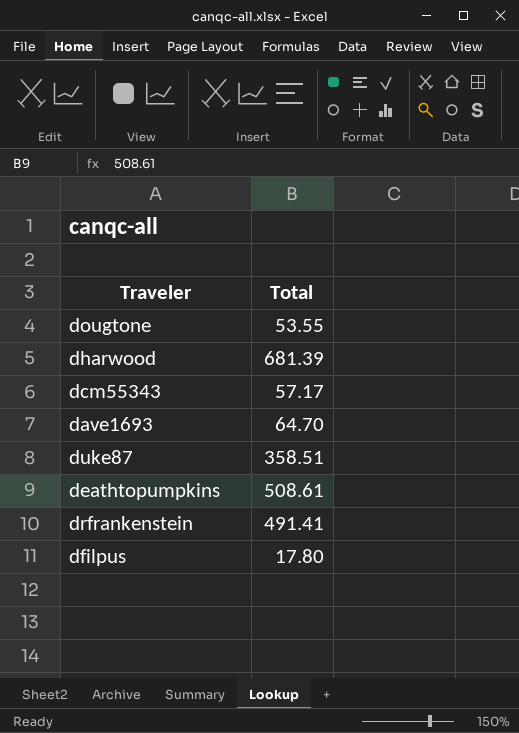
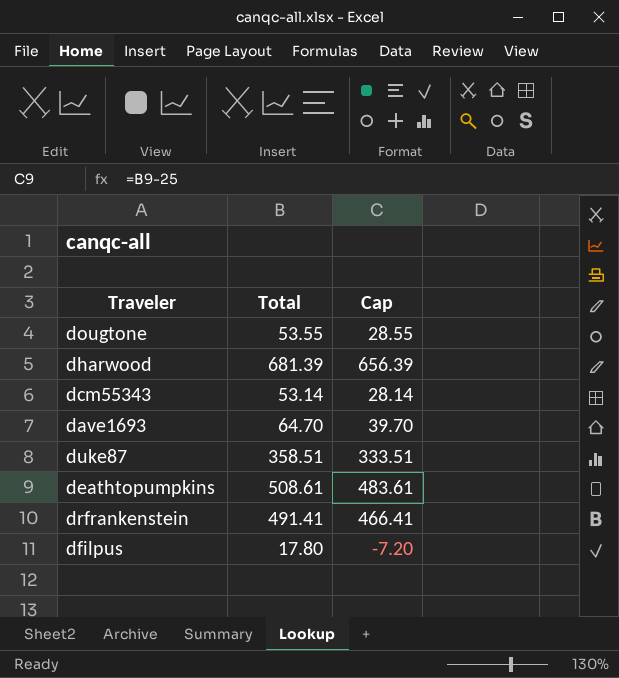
column Cap | formula: none -> [Total] - 25
dcm55343 | Total: 57.17 -> 53.14

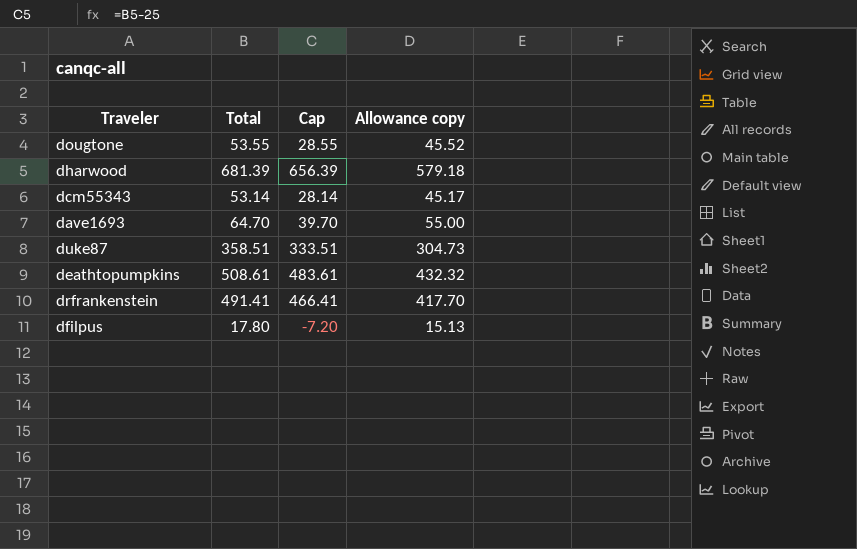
column Allowance copy | formula: none -> [Total] * 0.85

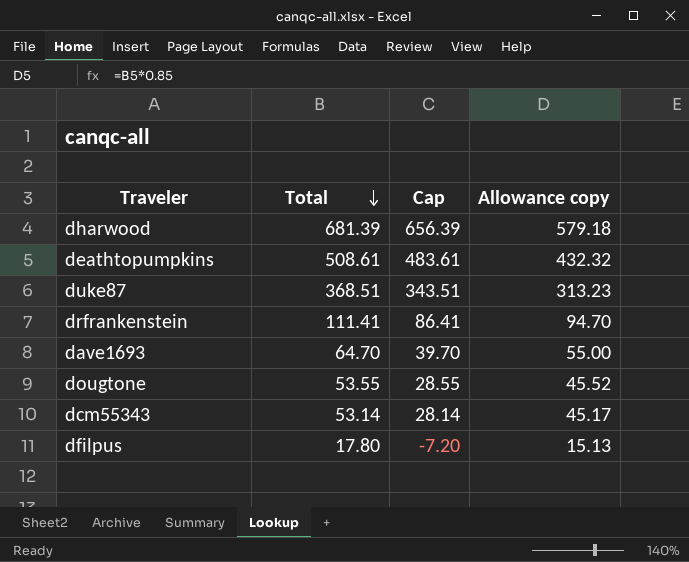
row order: none -> Total descending
duke87 | Total: 358.51 -> 368.51
duke87 | Cap: 333.51 -> 343.51
duke87 | Allowance copy: 304.73 -> 313.23
drfrankenstein | Total: 491.41 -> 111.41
drfrankenstein | Cap: 466.41 -> 86.41
drfrankenstein | Allowance copy: 417.70 -> 94.70

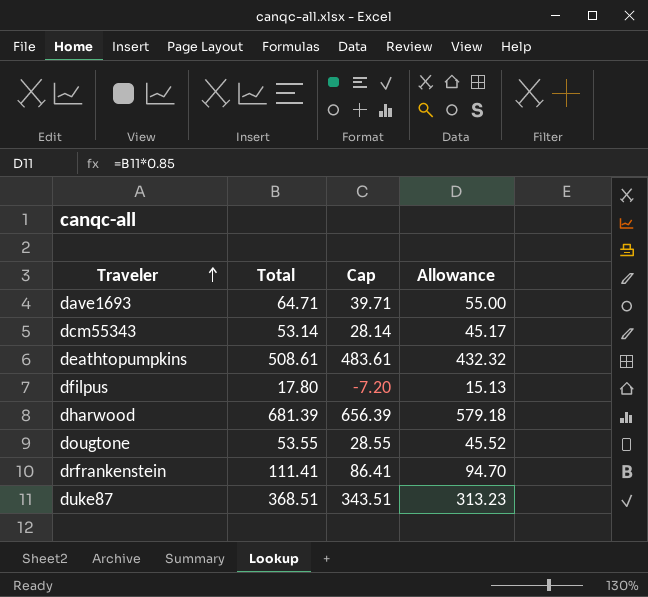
row order: Total descending -> Traveler ascending
column name: Allowance copy -> Allowance
dave1693 | Total: 64.70 -> 64.71
dave1693 | Cap: 39.70 -> 39.71

